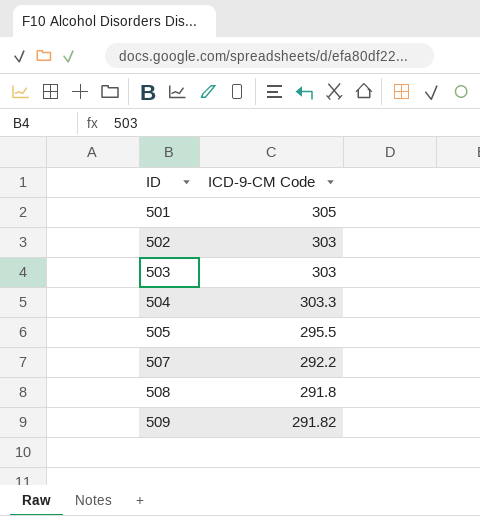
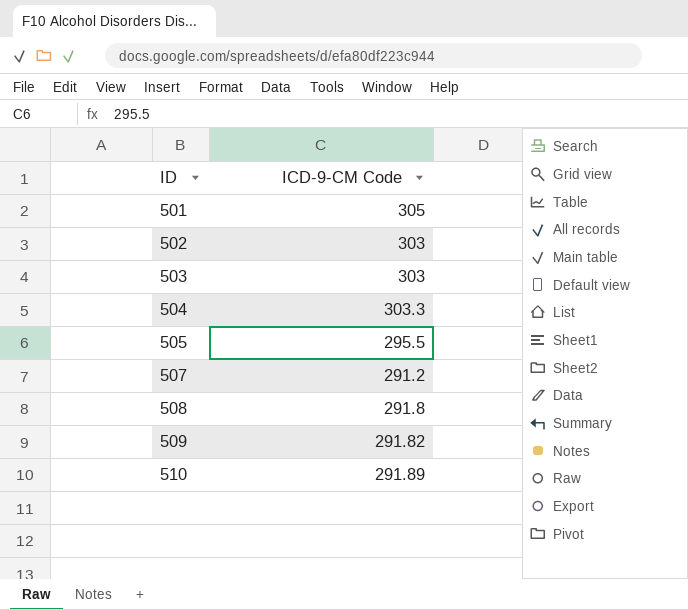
507 | ICD-9-CM Code: 292.2 -> 291.2
row 510: none -> 291.89

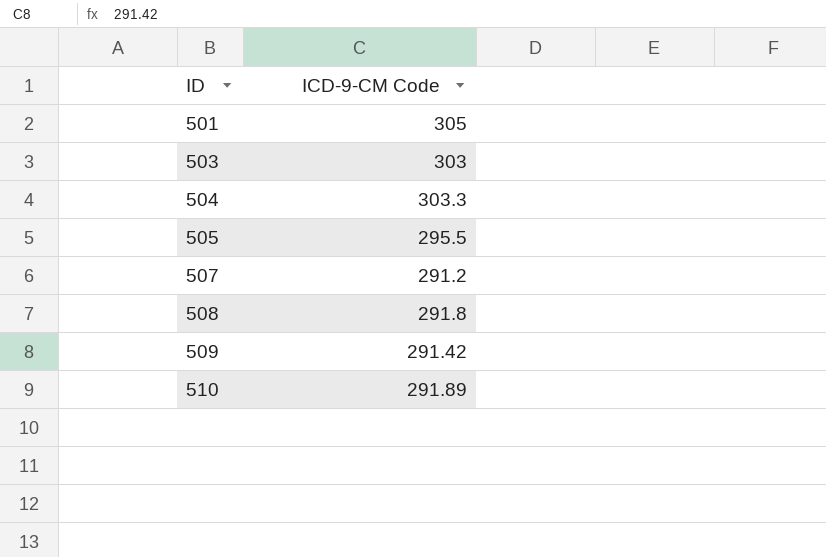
row 502: 303 -> none
509 | ICD-9-CM Code: 291.82 -> 291.42

